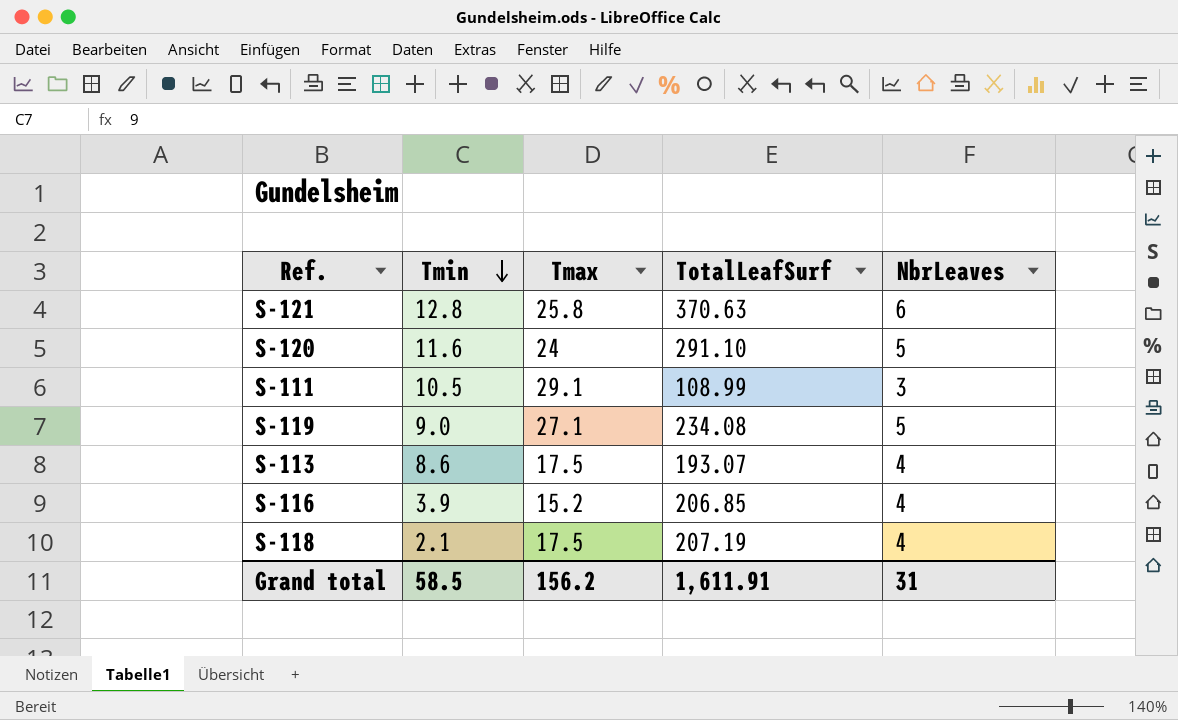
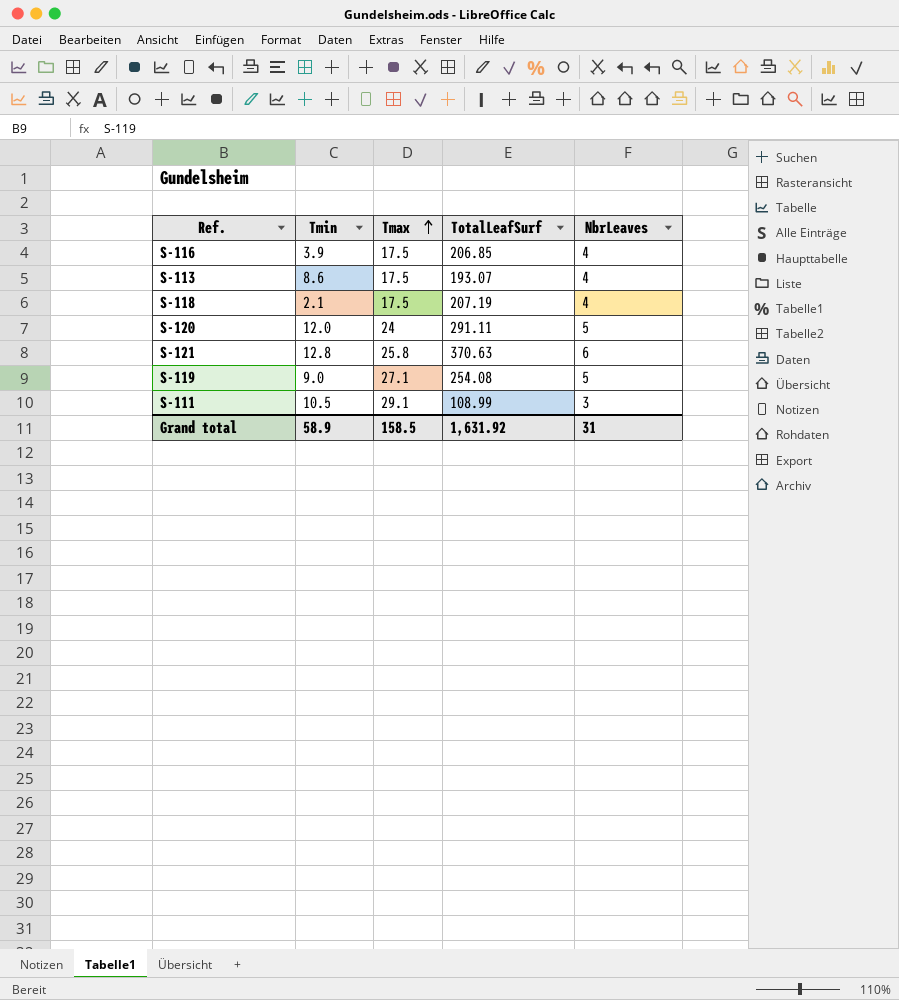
row order: Tmin descending -> Tmax ascending
S-116 | Tmax: 15.2 -> 17.5
S-120 | Tmin: 11.6 -> 12.0
S-120 | TotalLeafSurf: 291.10 -> 291.11
S-119 | TotalLeafSurf: 234.08 -> 254.08
Grand total | Tmin: 58.5 -> 58.9
Grand total | Tmax: 156.2 -> 158.5
Grand total | TotalLeafSurf: 1,611.91 -> 1,631.92

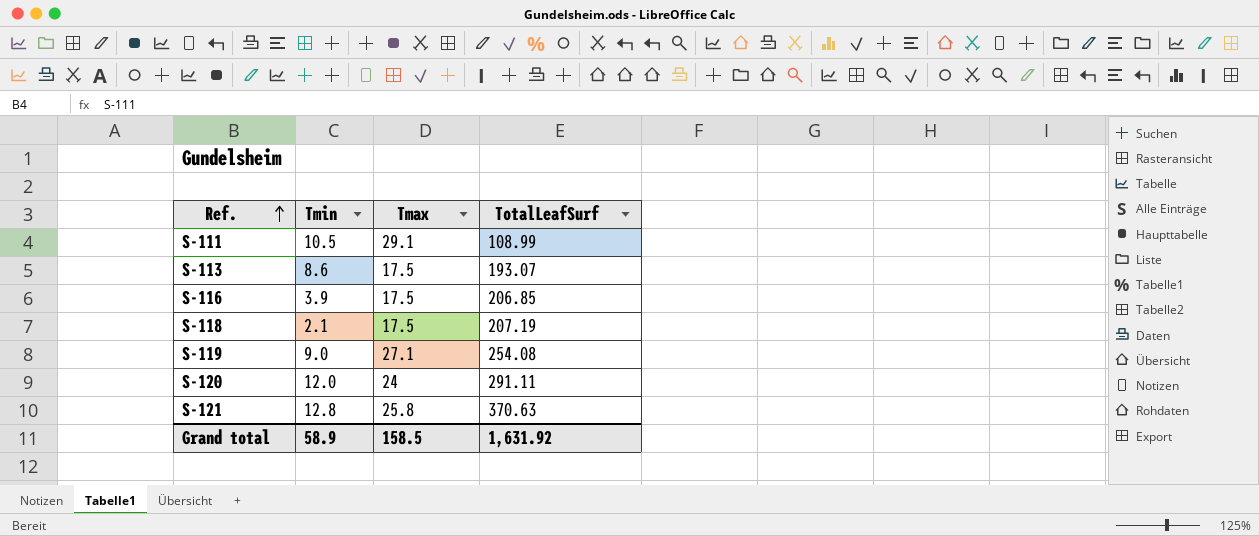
row order: Tmax ascending -> Ref. ascending
column NbrLeaves | position: 5 -> none

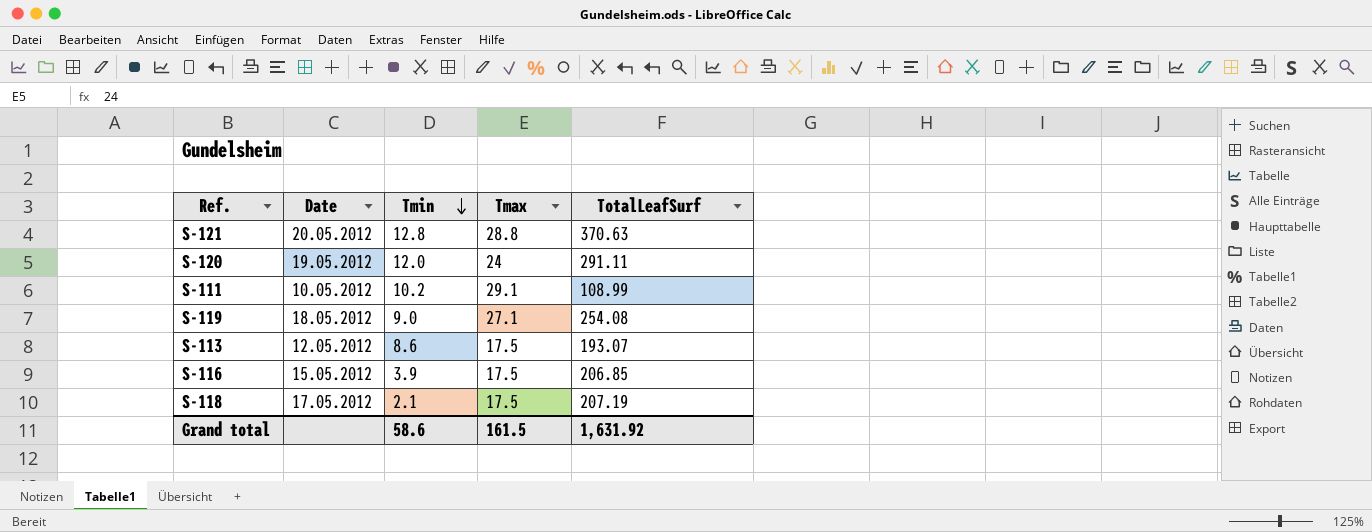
row order: Ref. ascending -> Tmin descending
column Date | position: none -> 2
S-121 | Tmax: 25.8 -> 28.8
S-111 | Tmin: 10.5 -> 10.2
Grand total | Tmin: 58.9 -> 58.6
Grand total | Tmax: 158.5 -> 161.5

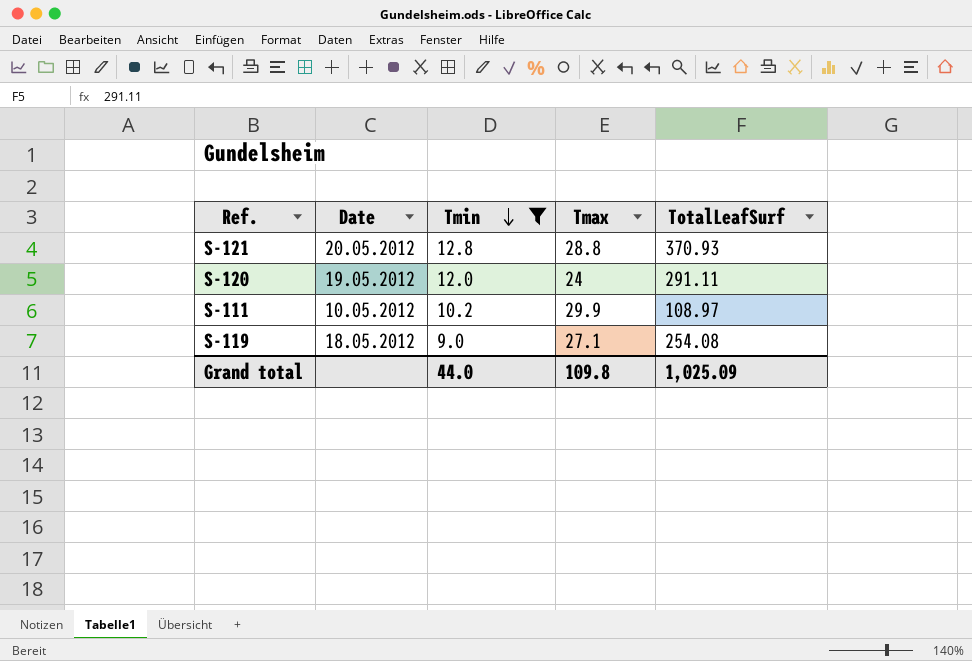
filter: none -> Tmin >= 9.0
S-121 | TotalLeafSurf: 370.63 -> 370.93
S-111 | Tmax: 29.1 -> 29.9
S-111 | TotalLeafSurf: 108.99 -> 108.97
Grand total | Tmin: 58.6 -> 44.0
Grand total | Tmax: 161.5 -> 109.8
Grand total | TotalLeafSurf: 1,631.92 -> 1,025.09

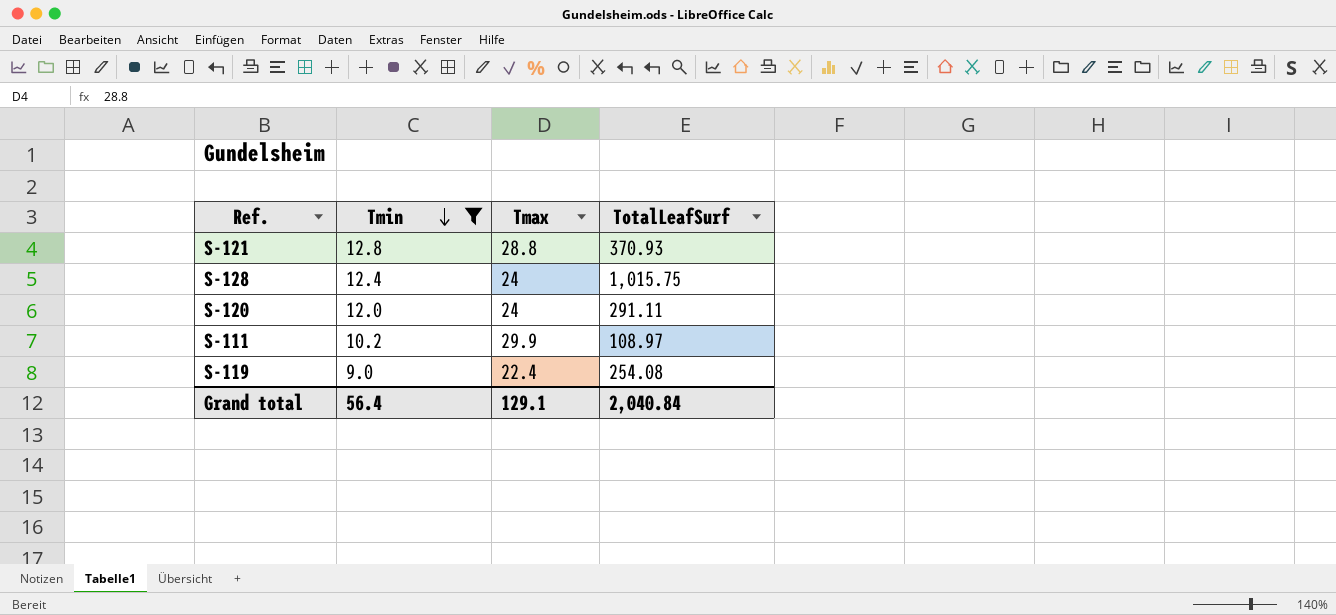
column Date | position: 2 -> none
row S-128: none -> 12.4 | 24 | 1,015.75
S-119 | Tmax: 27.1 -> 22.4
Grand total | Tmin: 44.0 -> 56.4
Grand total | Tmax: 109.8 -> 129.1
Grand total | TotalLeafSurf: 1,025.09 -> 2,040.84

